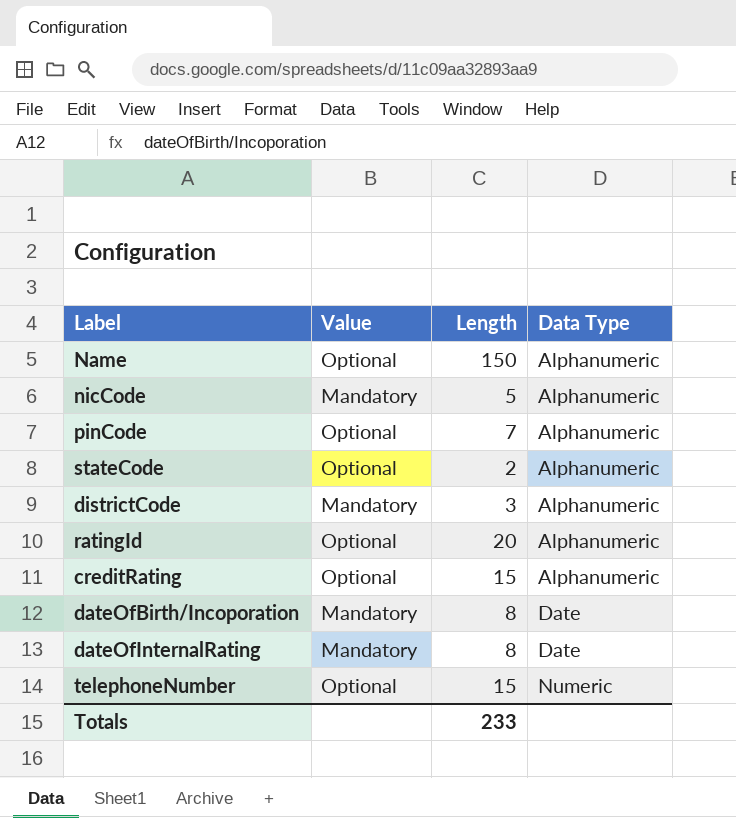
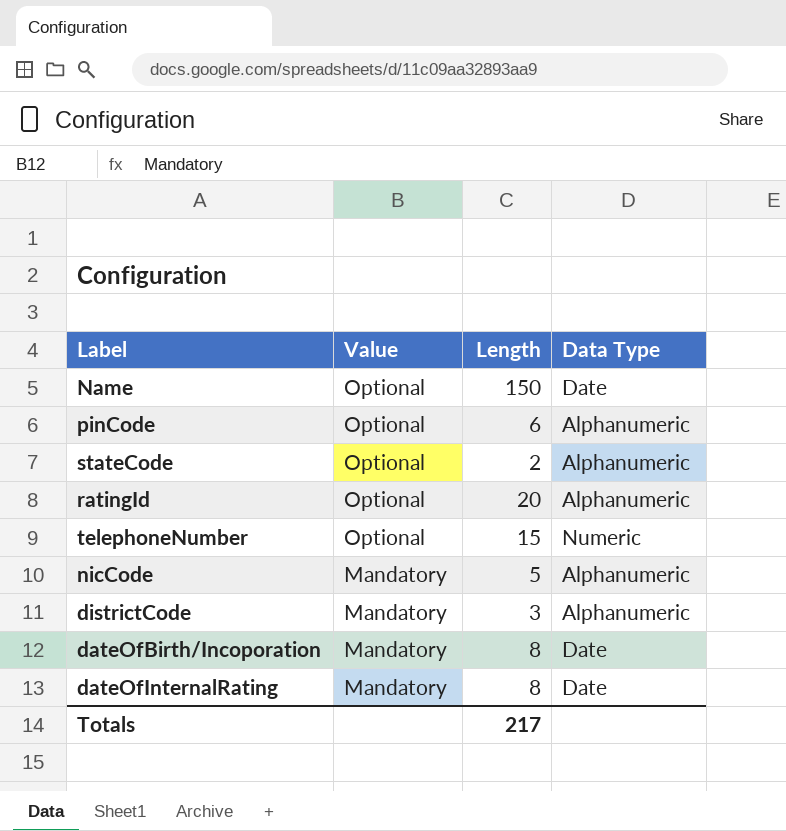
row order: Data Type ascending -> Value descending
row creditRating: Optional | 15 | Alphanumeric -> none
Name | Data Type: Alphanumeric -> Date
pinCode | Length: 7 -> 6
Totals | Length: 233 -> 217

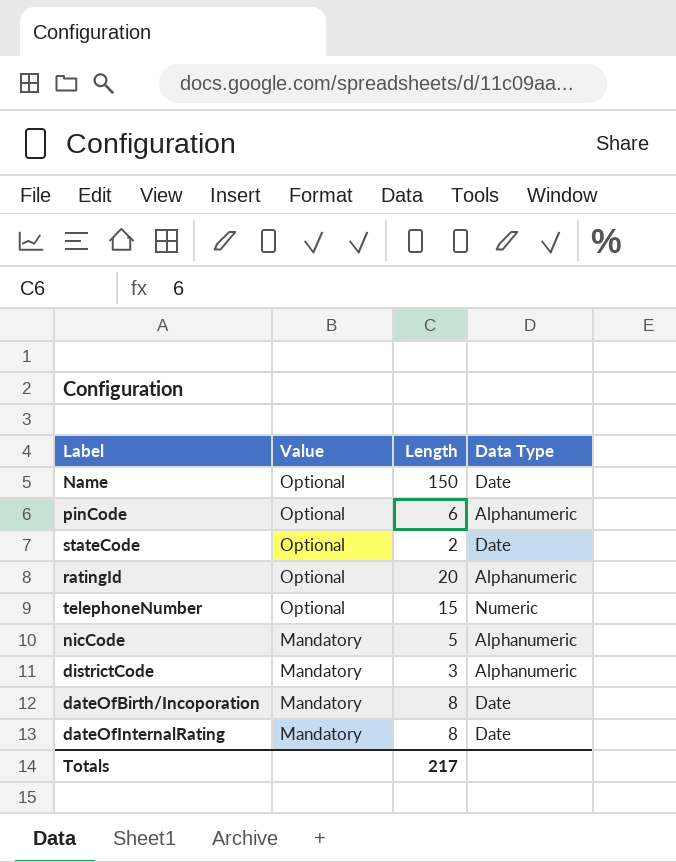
stateCode | Data Type: Alphanumeric -> Date

